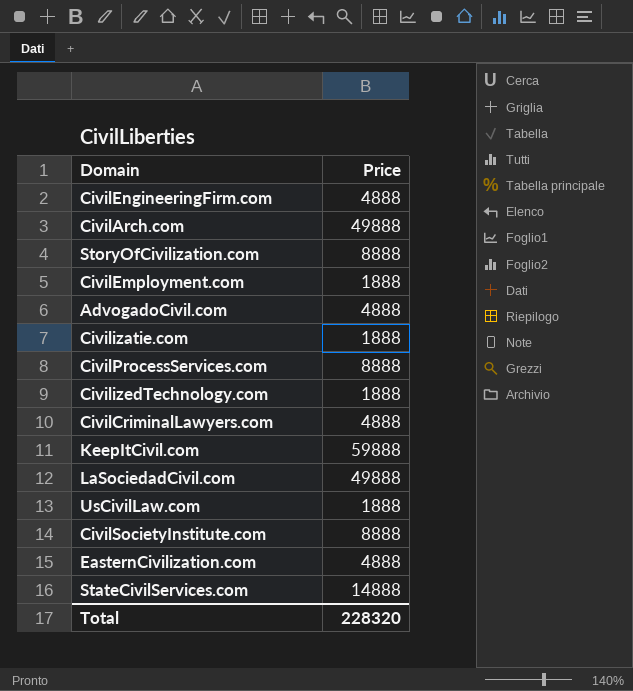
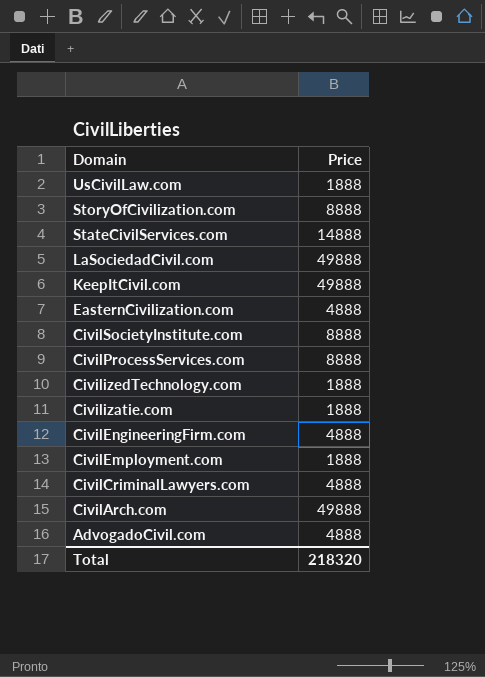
row order: none -> Domain descending
KeepItCivil.com | Price: 59888 -> 49888
Total | Price: 228320 -> 218320

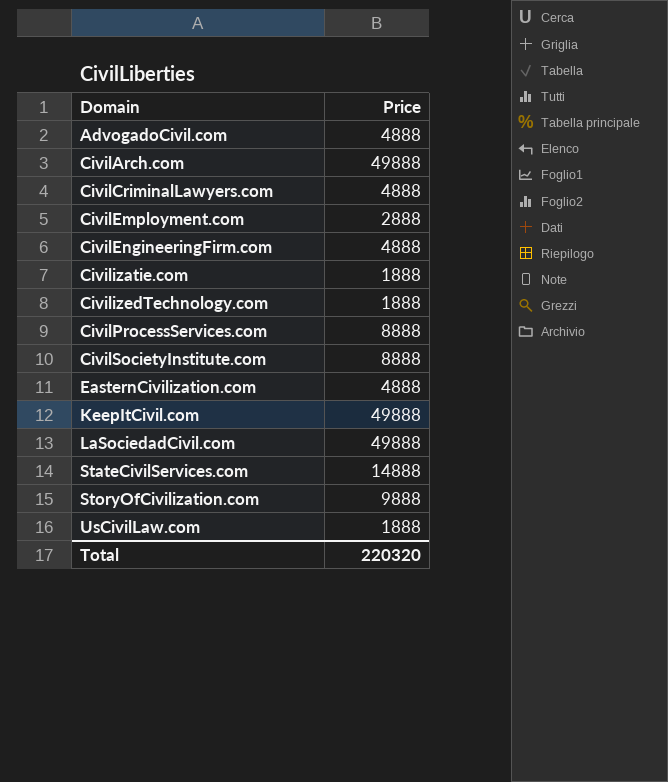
row order: Domain descending -> Domain ascending
CivilEmployment.com | Price: 1888 -> 2888
StoryOfCivilization.com | Price: 8888 -> 9888
Total | Price: 218320 -> 220320

